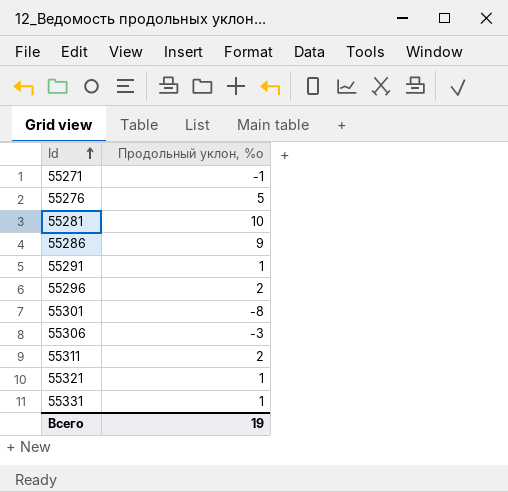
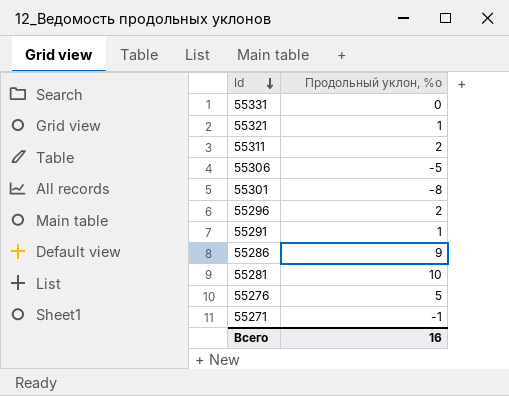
row order: Id ascending -> Id descending
55331 | Продольный уклон, %о: 1 -> 0
55306 | Продольный уклон, %о: -3 -> -5
Всего | Продольный уклон, %о: 19 -> 16

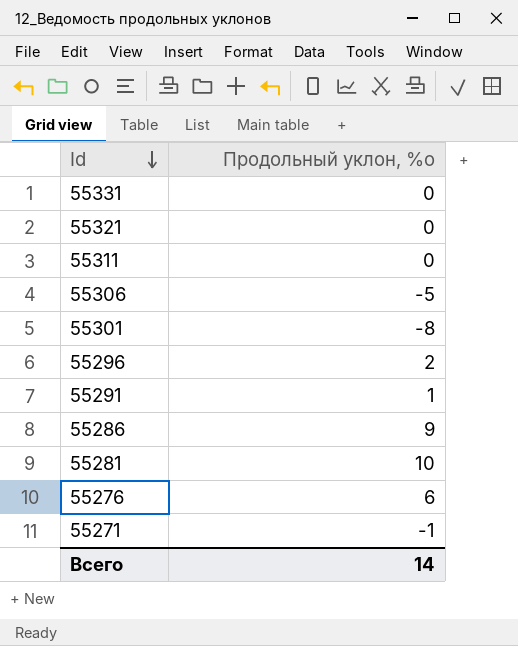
55321 | Продольный уклон, %о: 1 -> 0
55311 | Продольный уклон, %о: 2 -> 0
55276 | Продольный уклон, %о: 5 -> 6
Всего | Продольный уклон, %о: 16 -> 14

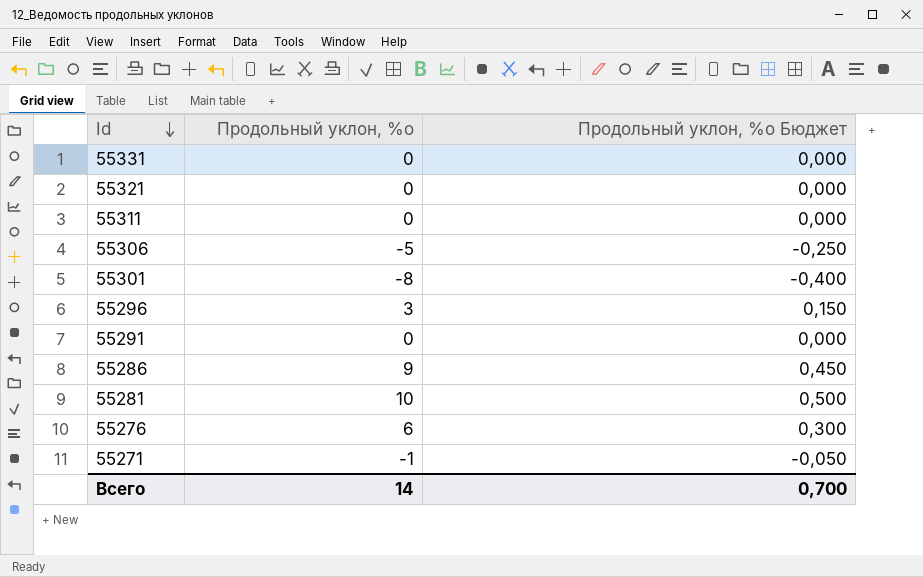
column Продольный уклон, %о Бюджет | formula: none -> [Продольный уклон, %о] * 0,05
55296 | Продольный уклон, %о: 2 -> 3
55291 | Продольный уклон, %о: 1 -> 0

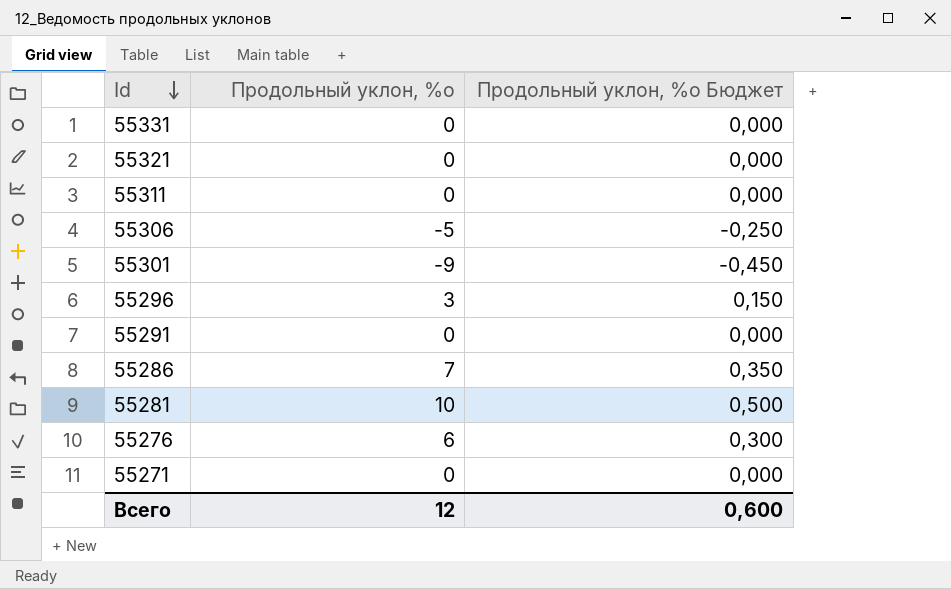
55301 | Продольный уклон, %о: -8 -> -9
55301 | Продольный уклон, %о Бюджет: -0,400 -> -0,450
55286 | Продольный уклон, %о: 9 -> 7
55286 | Продольный уклон, %о Бюджет: 0,450 -> 0,350
55271 | Продольный уклон, %о: -1 -> 0
55271 | Продольный уклон, %о Бюджет: -0,050 -> 0,000
Всего | Продольный уклон, %о: 14 -> 12
Всего | Продольный уклон, %о Бюджет: 0,700 -> 0,600

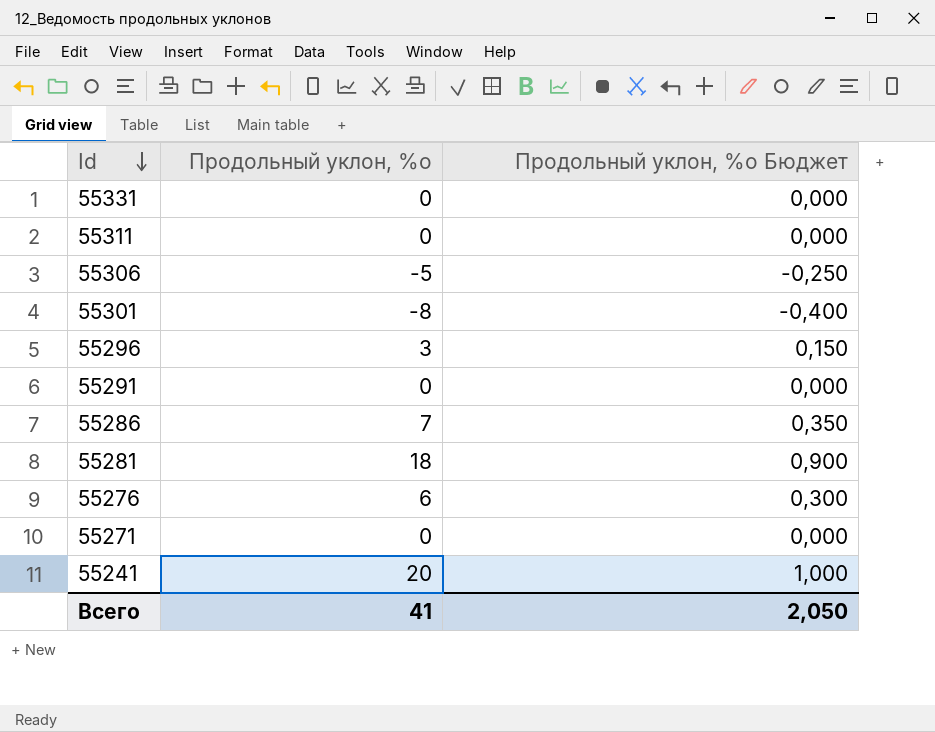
row 55321: 0 | 0,000 -> none
55301 | Продольный уклон, %о: -9 -> -8
55301 | Продольный уклон, %о Бюджет: -0,450 -> -0,400
55281 | Продольный уклон, %о: 10 -> 18
55281 | Продольный уклон, %о Бюджет: 0,500 -> 0,900
row 55241: none -> 20 | 1,000
Всего | Продольный уклон, %о: 12 -> 41
Всего | Продольный уклон, %о Бюджет: 0,600 -> 2,050

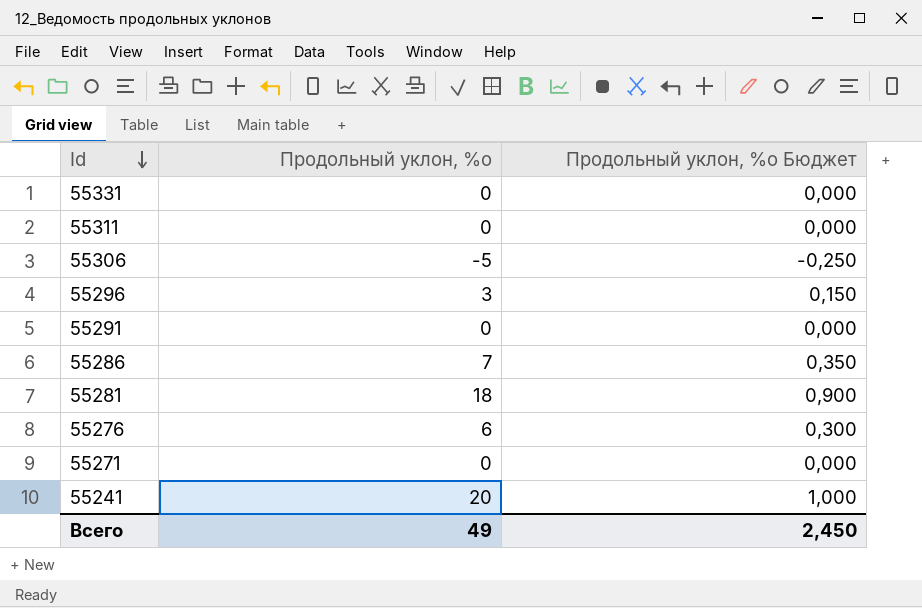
row 55301: -8 | -0,400 -> none
Всего | Продольный уклон, %о: 41 -> 49
Всего | Продольный уклон, %о Бюджет: 2,050 -> 2,450

